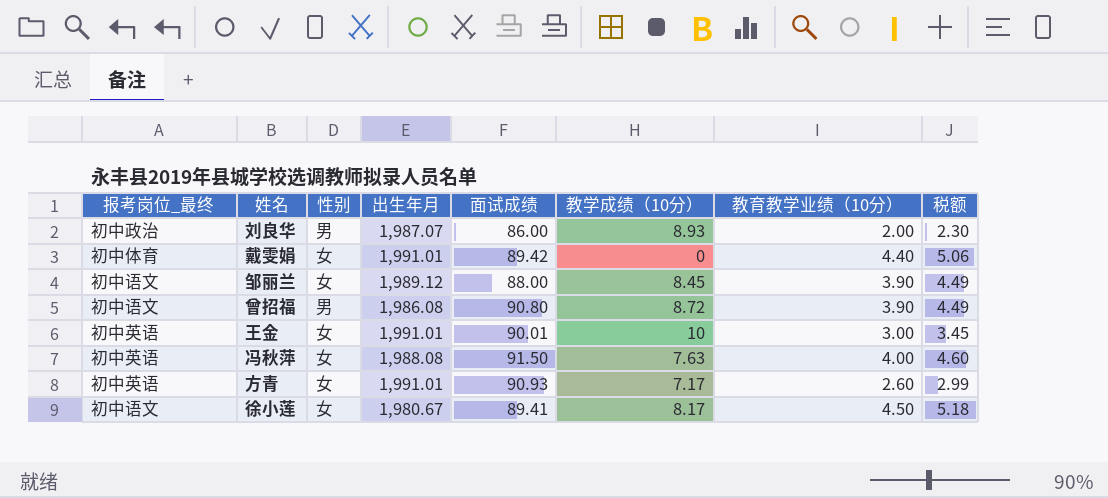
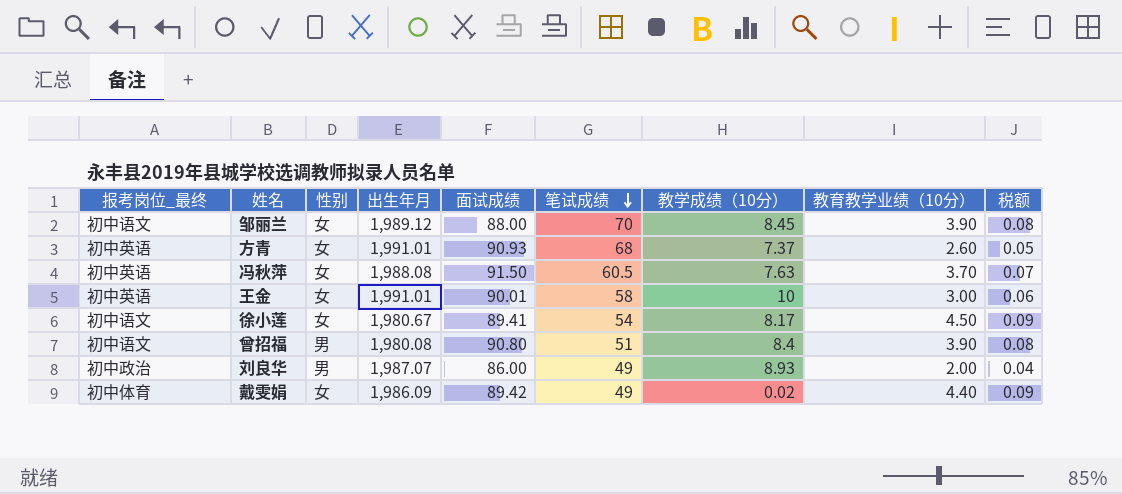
row order: none -> 笔试成绩 descending
column 笔试成绩 | position: none -> 6
column 税额 | formula: [教育教学业绩（10分）] * 1.15 -> [教育教学业绩（10分）] * 0.02
方青 | 教学成绩（10分）: 7.17 -> 7.37
冯秋萍 | 教育教学业绩（10分）: 4.00 -> 3.70
曾招福 | 出生年月: 1,986.08 -> 1,980.08
曾招福 | 教学成绩（10分）: 8.72 -> 8.4
戴雯娟 | 出生年月: 1,991.01 -> 1,986.09
戴雯娟 | 教学成绩（10分）: 0 -> 0.02

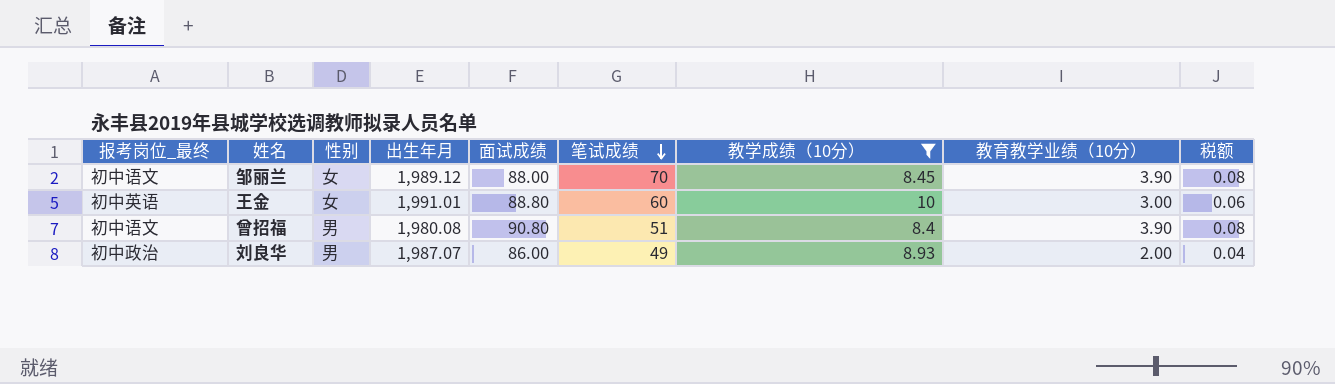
filter: none -> 教学成绩（10分） >= 8.4
王金 | 面试成绩: 90.01 -> 88.80
王金 | 笔试成绩: 58 -> 60

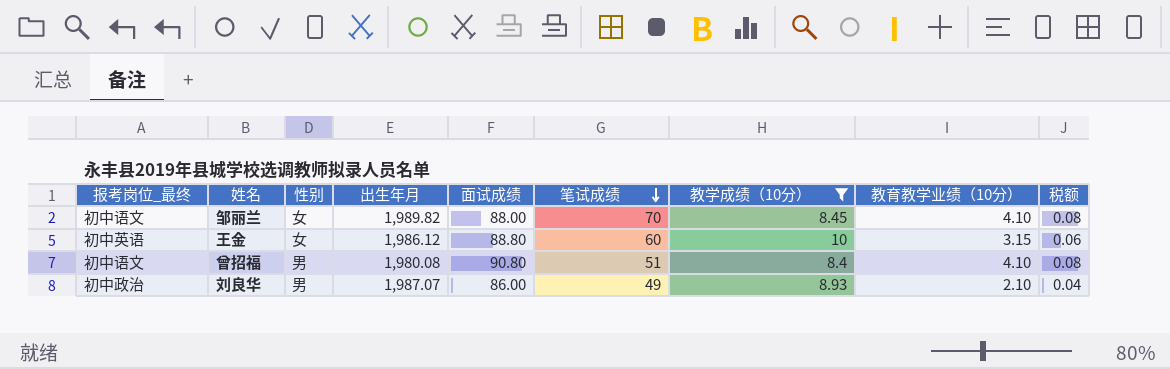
邹丽兰 | 出生年月: 1,989.12 -> 1,989.82
邹丽兰 | 教育教学业绩（10分）: 3.90 -> 4.10
王金 | 出生年月: 1,991.01 -> 1,986.12
王金 | 教育教学业绩（10分）: 3.00 -> 3.15
曾招福 | 教育教学业绩（10分）: 3.90 -> 4.10
刘良华 | 教育教学业绩（10分）: 2.00 -> 2.10

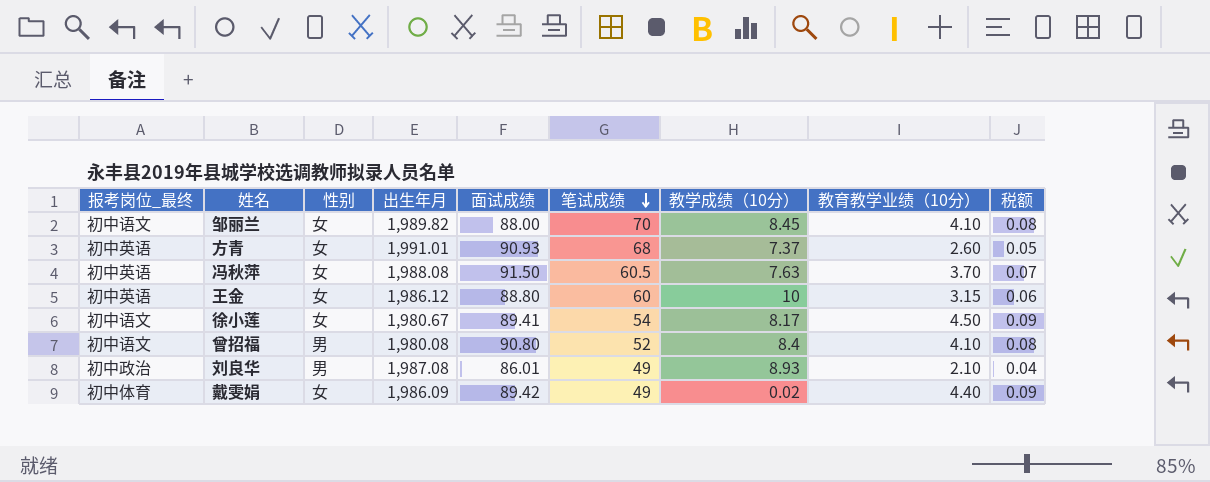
filter: 教学成绩（10分） >= 8.4 -> none
曾招福 | 笔试成绩: 51 -> 52
刘良华 | 出生年月: 1,987.07 -> 1,987.08
刘良华 | 面试成绩: 86.00 -> 86.01

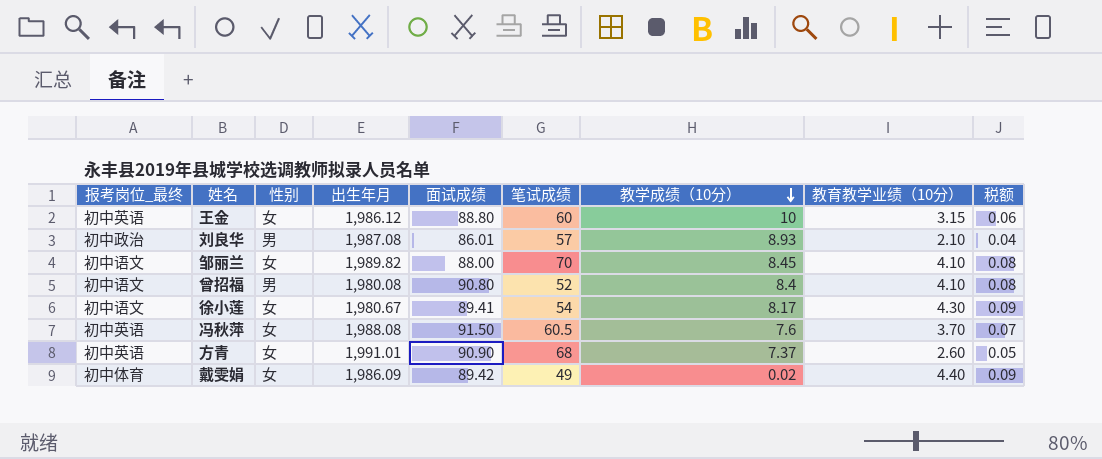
row order: 笔试成绩 descending -> 教学成绩（10分） descending
刘良华 | 笔试成绩: 49 -> 57
徐小莲 | 教育教学业绩（10分）: 4.50 -> 4.30
冯秋萍 | 教学成绩（10分）: 7.63 -> 7.6
方青 | 面试成绩: 90.93 -> 90.90

